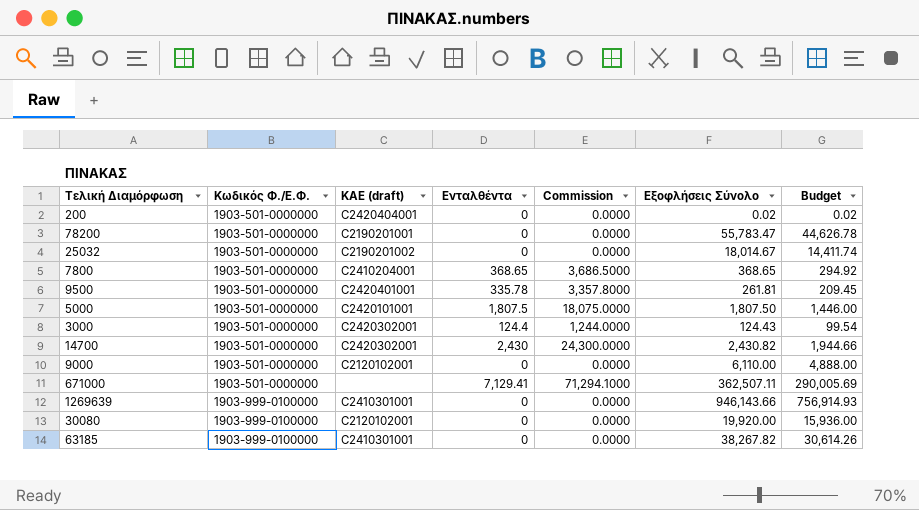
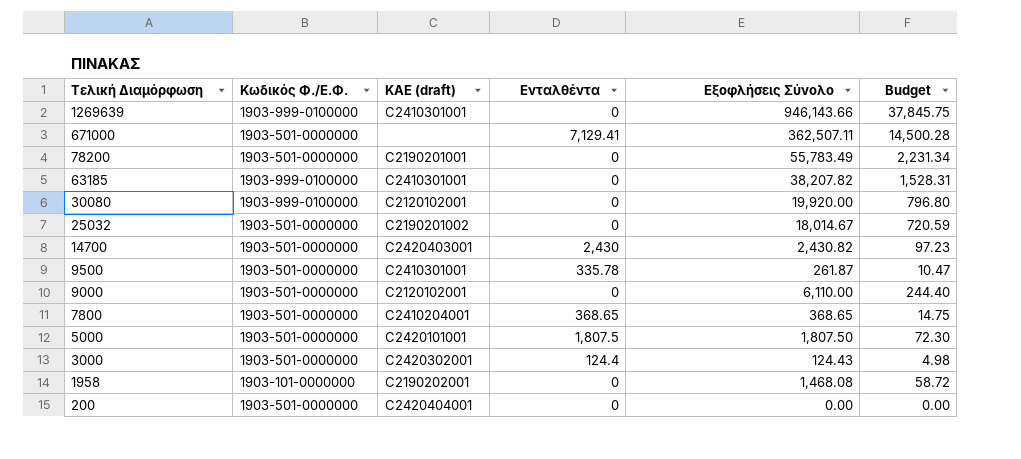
row order: Κωδικός Φ./Ε.Φ. ascending -> Τελική Διαμόρφωση descending
column Commission | formula: [Ενταλθέντα] * 10 -> none
column Budget | formula: [Εξοφλήσεις Σύνολο] * 0.8 -> [Εξοφλήσεις Σύνολο] * 0.04
78200 | Εξοφλήσεις Σύνολο: 55,783.47 -> 55,783.49
63185 | Εξοφλήσεις Σύνολο: 38,267.82 -> 38,207.82
14700 | ΚΑΕ (draft): C2420302001 -> C2420403001
9500 | ΚΑΕ (draft): C2420401001 -> C2410301001
9500 | Εξοφλήσεις Σύνολο: 261.81 -> 261.87
row 1958: none -> 1903-101-0000000 | C2190202001 | 0 | 1,468.08 | 58.72
200 | Εξοφλήσεις Σύνολο: 0.02 -> 0.00

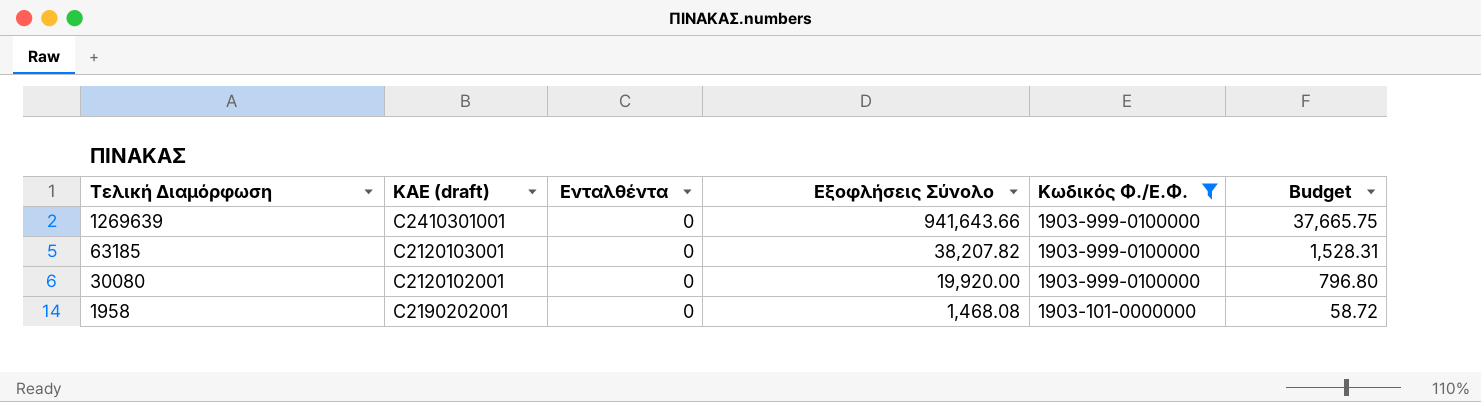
filter: none -> Κωδικός Φ./Ε.Φ. != 1903-501-0000000
column Κωδικός Φ./Ε.Φ. | position: 2 -> 5
1269639 | Εξοφλήσεις Σύνολο: 946,143.66 -> 941,643.66
1269639 | Budget: 37,845.75 -> 37,665.75
63185 | ΚΑΕ (draft): C2410301001 -> C2120103001

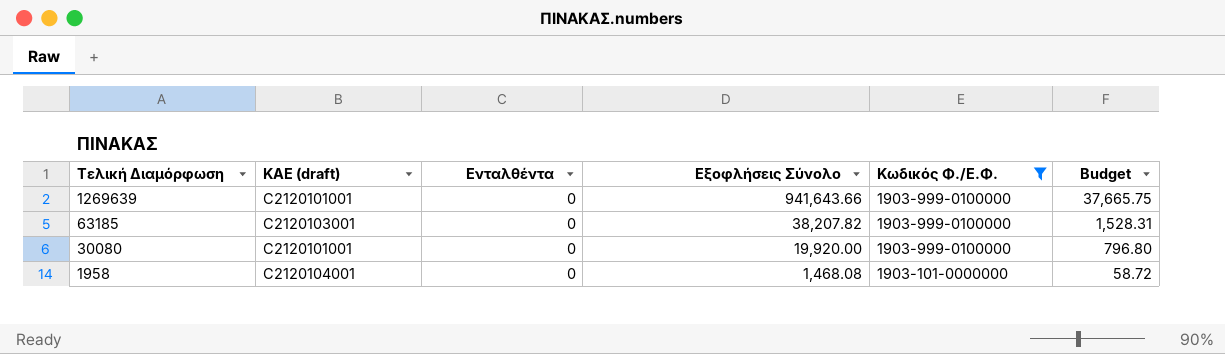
1269639 | ΚΑΕ (draft): C2410301001 -> C2120101001
30080 | ΚΑΕ (draft): C2120102001 -> C2120101001
1958 | ΚΑΕ (draft): C2190202001 -> C2120104001

